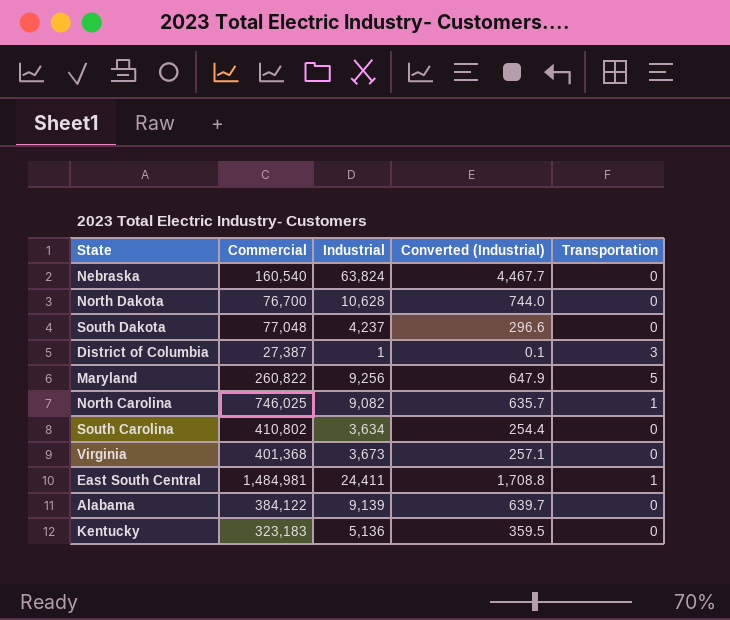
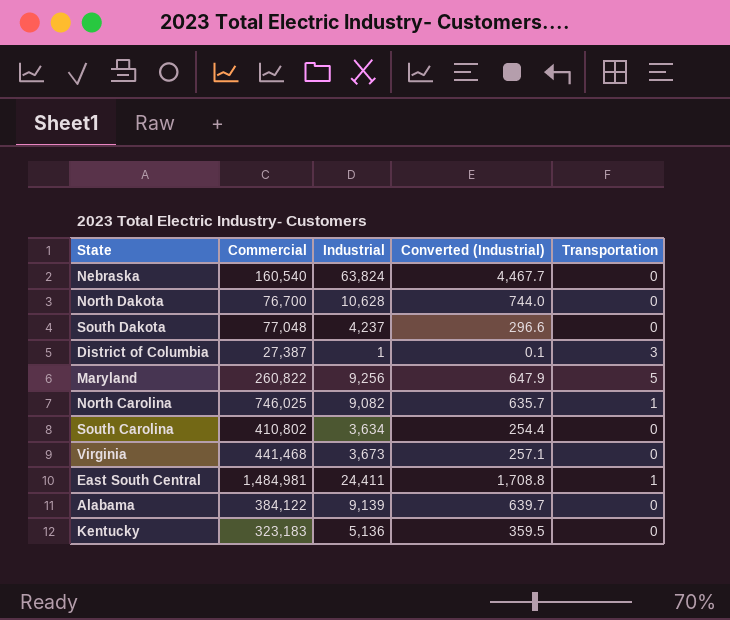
Virginia | Commercial: 401,368 -> 441,468

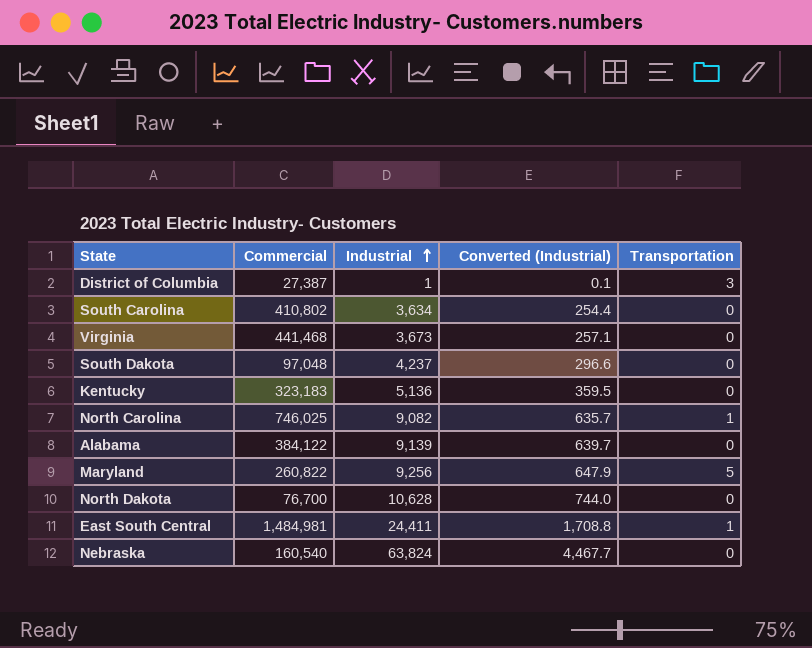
row order: none -> Industrial ascending
South Dakota | Commercial: 77,048 -> 97,048

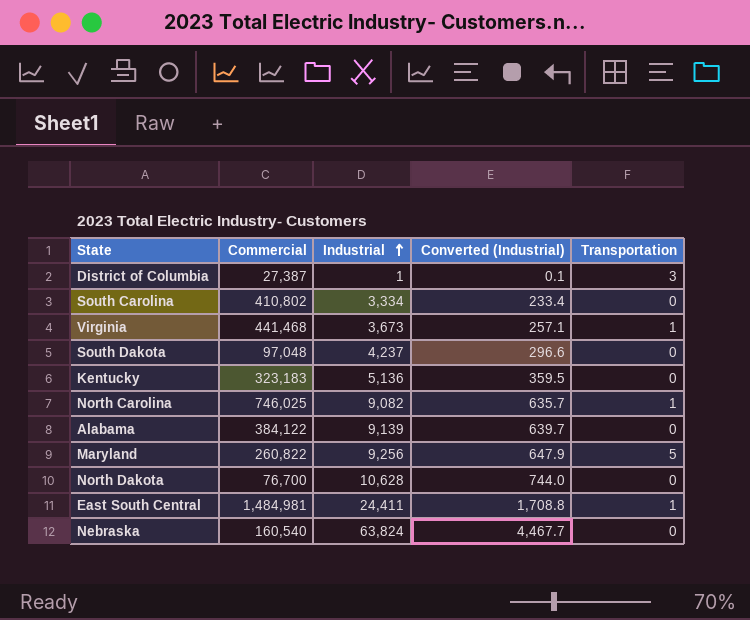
South Carolina | Industrial: 3,634 -> 3,334
South Carolina | Converted (Industrial): 254.4 -> 233.4
Virginia | Transportation: 0 -> 1

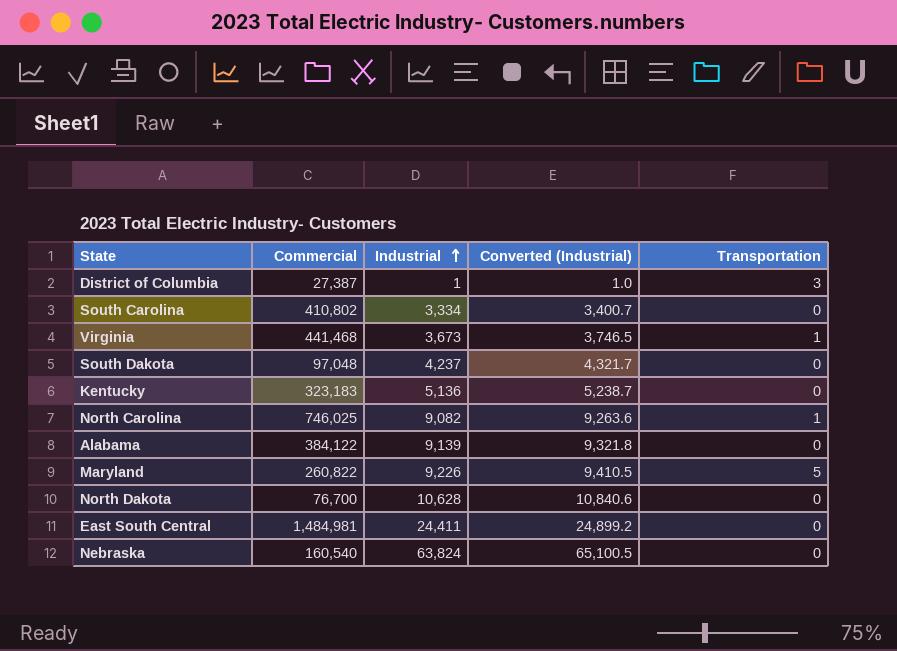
column Converted (Industrial) | formula: [Industrial] * 0.07 -> [Industrial] * 1.02
Maryland | Industrial: 9,256 -> 9,226
East South Central | Transportation: 1 -> 0

